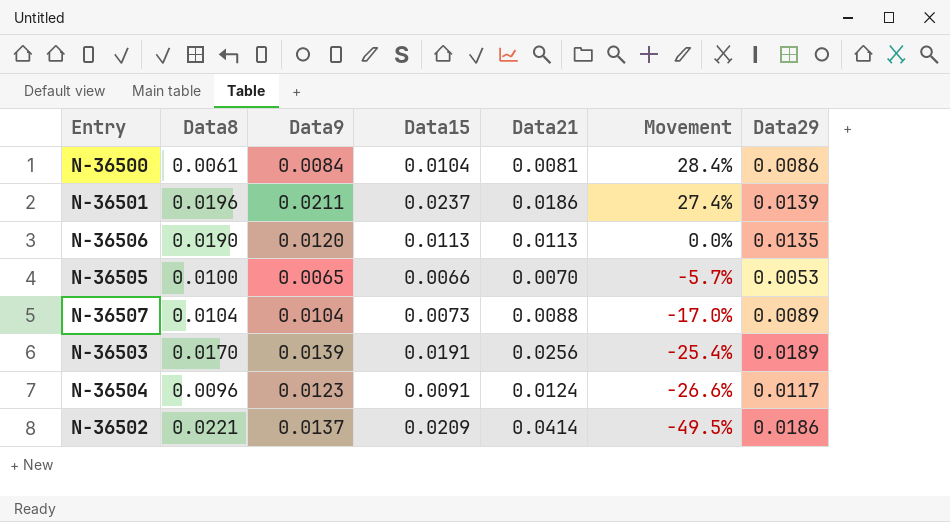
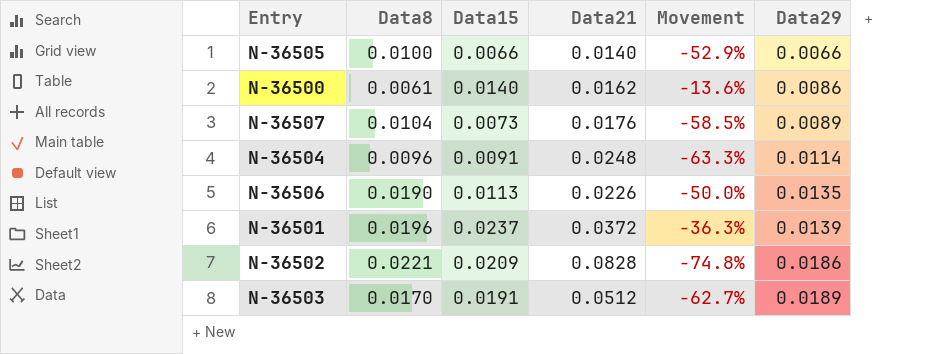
row order: Movement descending -> Data29 ascending
column Data9 | position: 3 -> none
N-36505 | Data21: 0.0070 -> 0.0140
N-36505 | Movement: -5.7% -> -52.9%
N-36505 | Data29: 0.0053 -> 0.0066
N-36500 | Data15: 0.0104 -> 0.0140
N-36500 | Data21: 0.0081 -> 0.0162
N-36500 | Movement: 28.4% -> -13.6%
N-36507 | Data21: 0.0088 -> 0.0176
N-36507 | Movement: -17.0% -> -58.5%
N-36504 | Data21: 0.0124 -> 0.0248
N-36504 | Movement: -26.6% -> -63.3%
N-36504 | Data29: 0.0117 -> 0.0114
N-36506 | Data21: 0.0113 -> 0.0226
N-36506 | Movement: 0.0% -> -50.0%
N-36501 | Data21: 0.0186 -> 0.0372
N-36501 | Movement: 27.4% -> -36.3%
N-36502 | Data21: 0.0414 -> 0.0828
N-36502 | Movement: -49.5% -> -74.8%
N-36503 | Data21: 0.0256 -> 0.0512
N-36503 | Movement: -25.4% -> -62.7%

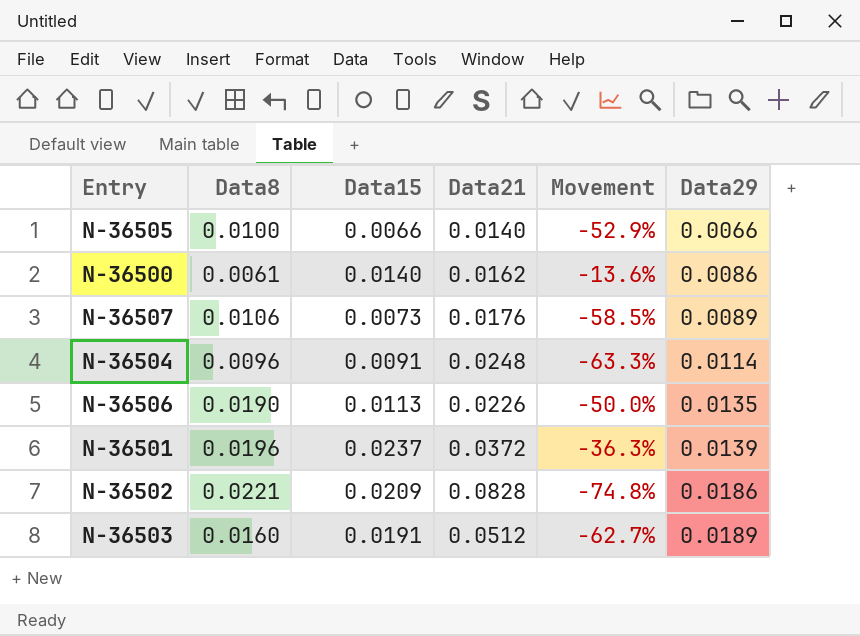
N-36507 | Data8: 0.0104 -> 0.0106
N-36503 | Data8: 0.0170 -> 0.0160

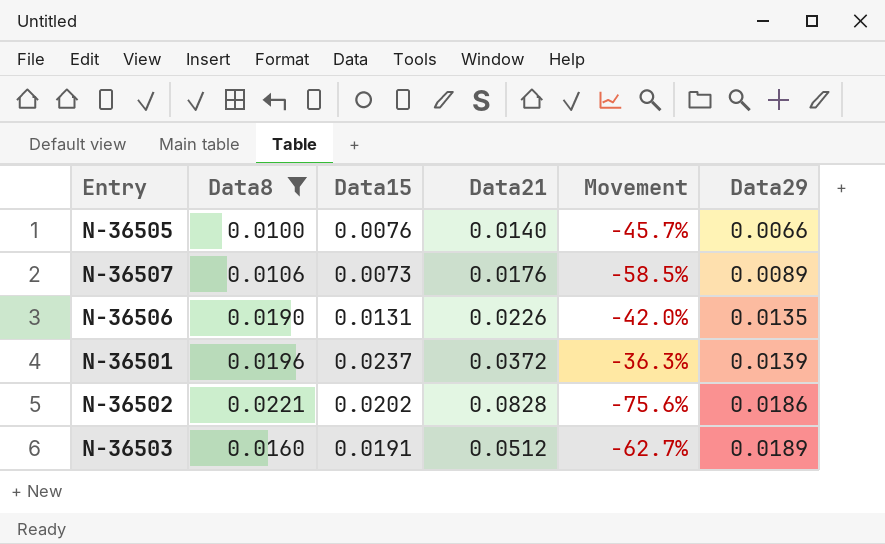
filter: none -> Data8 >= 0.0100
N-36505 | Data15: 0.0066 -> 0.0076
N-36505 | Movement: -52.9% -> -45.7%
N-36506 | Data15: 0.0113 -> 0.0131
N-36506 | Movement: -50.0% -> -42.0%
N-36502 | Data15: 0.0209 -> 0.0202
N-36502 | Movement: -74.8% -> -75.6%

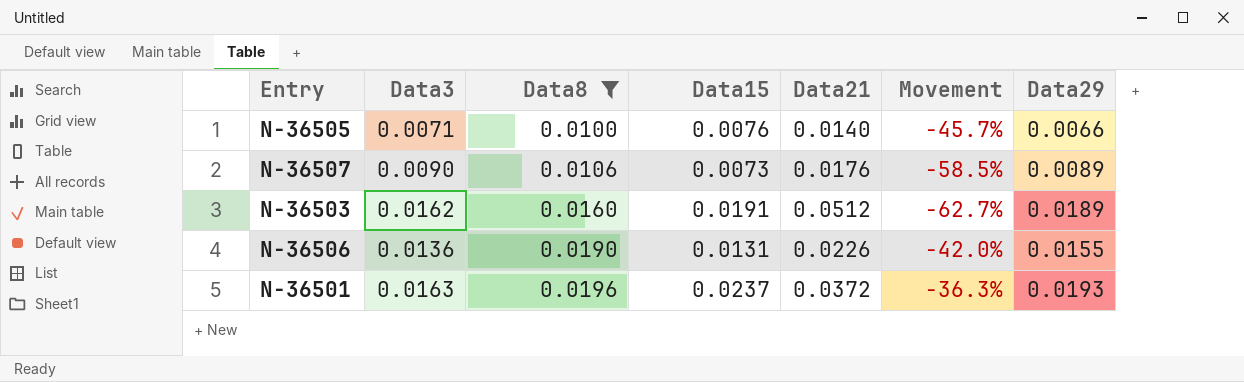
row order: Data29 ascending -> Data8 ascending
column Data3 | position: none -> 2
row N-36502: 0.0221 | 0.0202 | 0.0828 | -75.6% | 0.0186 -> none
N-36506 | Data29: 0.0135 -> 0.0155
N-36501 | Data29: 0.0139 -> 0.0193

